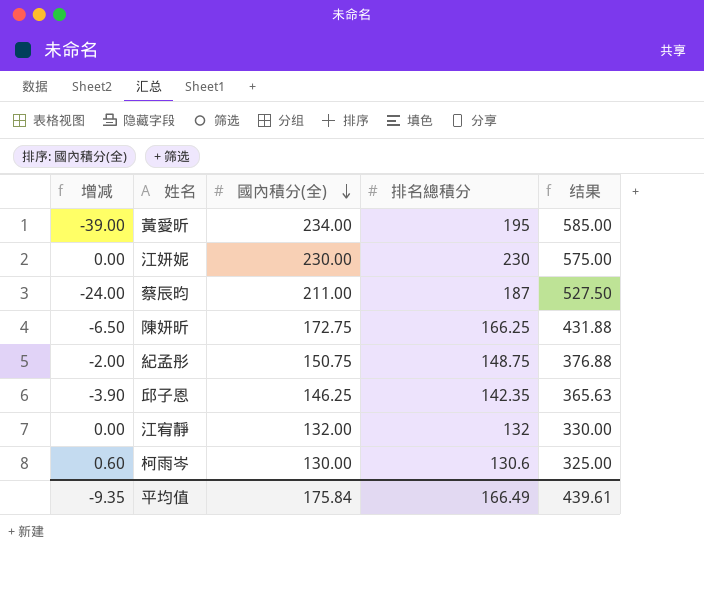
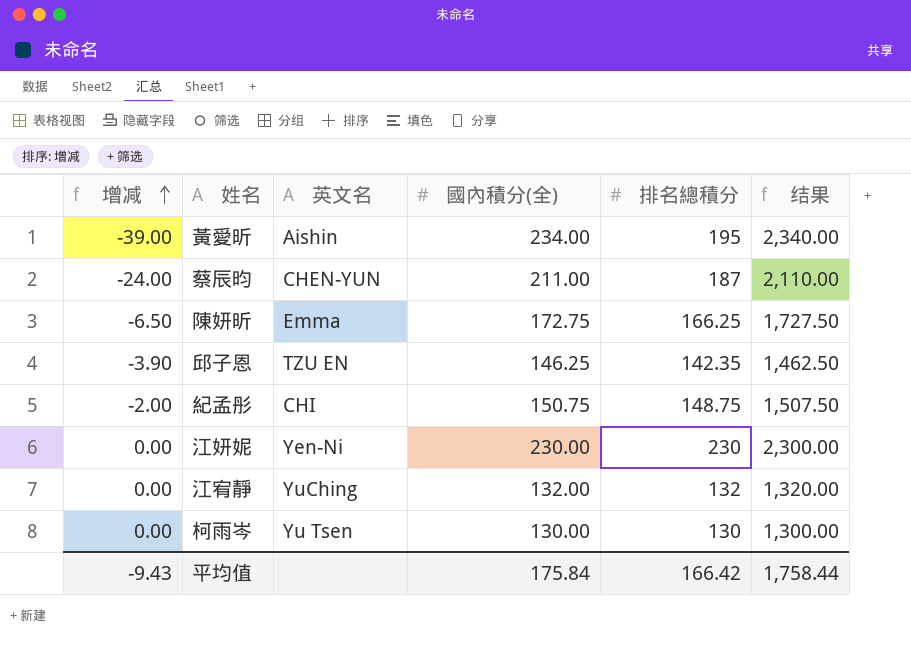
row order: 國內積分(全) descending -> 增减 ascending
column 英文名 | position: none -> 3
column 结果 | formula: [國內積分(全)] * 2.5 -> [國內積分(全)] * 10
柯雨岑 | 增减: 0.60 -> 0.00
柯雨岑 | 排名總積分: 130.6 -> 130
平均值 | 增减: -9.35 -> -9.43
平均值 | 排名總積分: 166.49 -> 166.42
平均值 | 结果: 439.61 -> 1,758.44

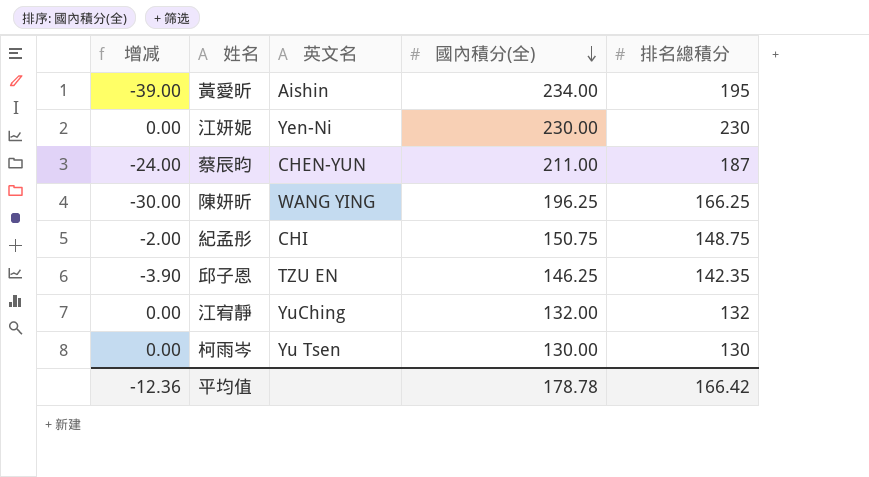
row order: 增减 ascending -> 國內積分(全) descending
column 结果 | formula: [國內積分(全)] * 10 -> none
陳妍昕 | 增减: -6.50 -> -30.00
陳妍昕 | 英文名: Emma -> WANG YING
陳妍昕 | 國內積分(全): 172.75 -> 196.25
平均值 | 增减: -9.43 -> -12.36
平均值 | 國內積分(全): 175.84 -> 178.78

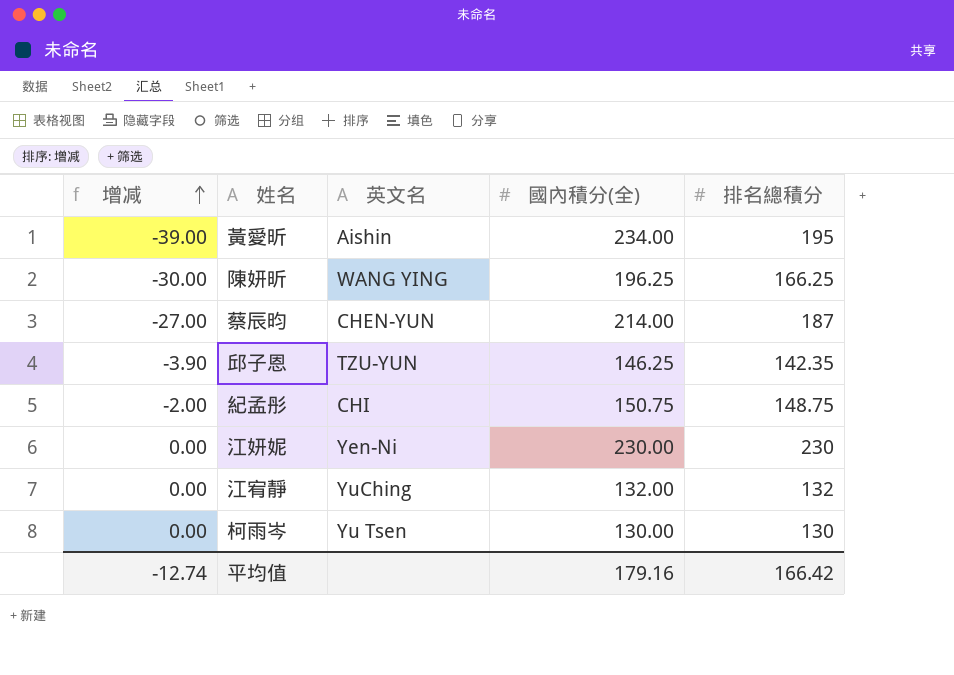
row order: 國內積分(全) descending -> 增减 ascending
蔡辰昀 | 增减: -24.00 -> -27.00
蔡辰昀 | 國內積分(全): 211.00 -> 214.00
邱子恩 | 英文名: TZU EN -> TZU-YUN
平均值 | 增减: -12.36 -> -12.74
平均值 | 國內積分(全): 178.78 -> 179.16

